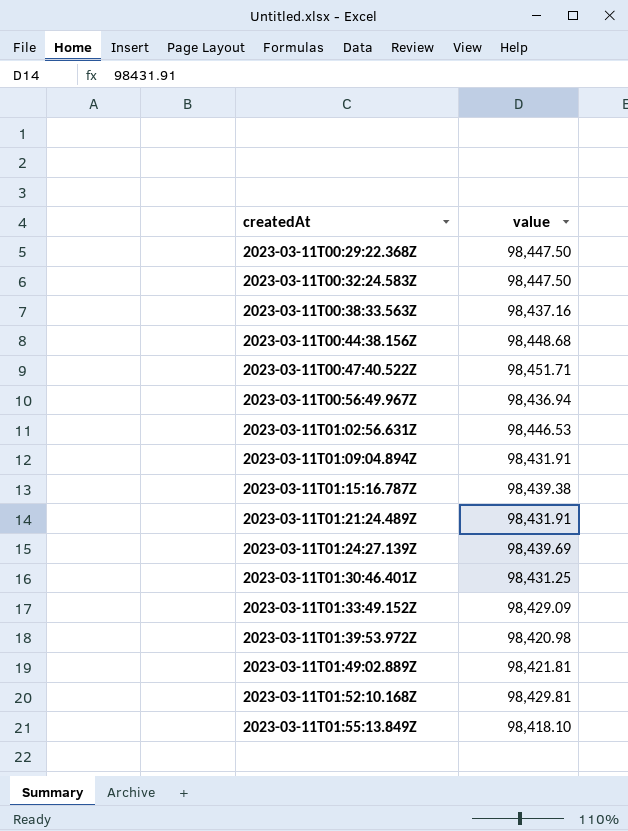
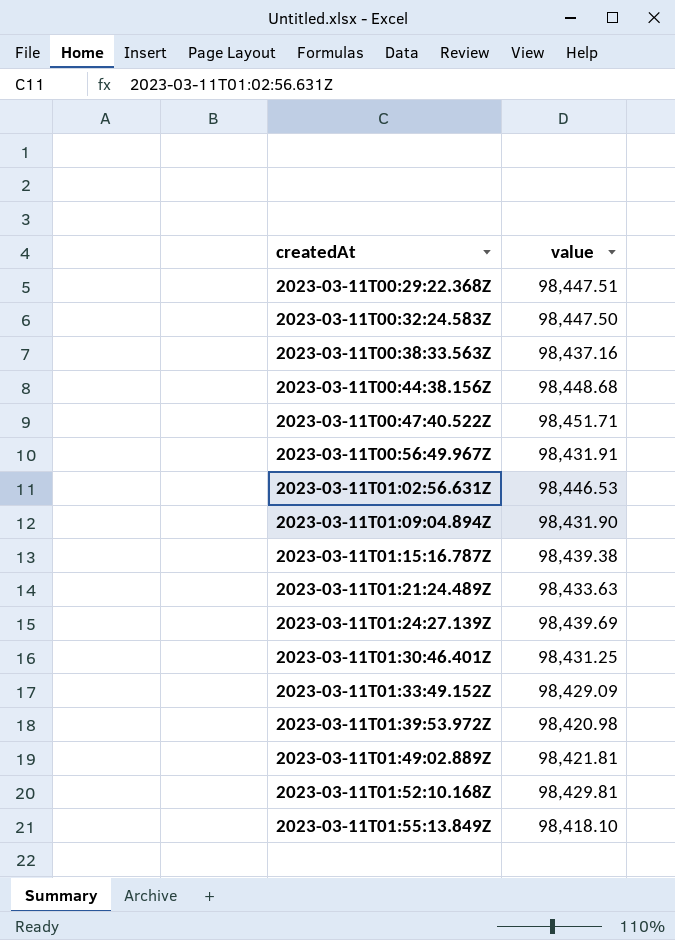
2023-03-11T00:29:22.368Z | value: 98,447.50 -> 98,447.51
2023-03-11T00:56:49.967Z | value: 98,436.94 -> 98,431.91
2023-03-11T01:09:04.894Z | value: 98,431.91 -> 98,431.90
2023-03-11T01:21:24.489Z | value: 98,431.91 -> 98,433.63

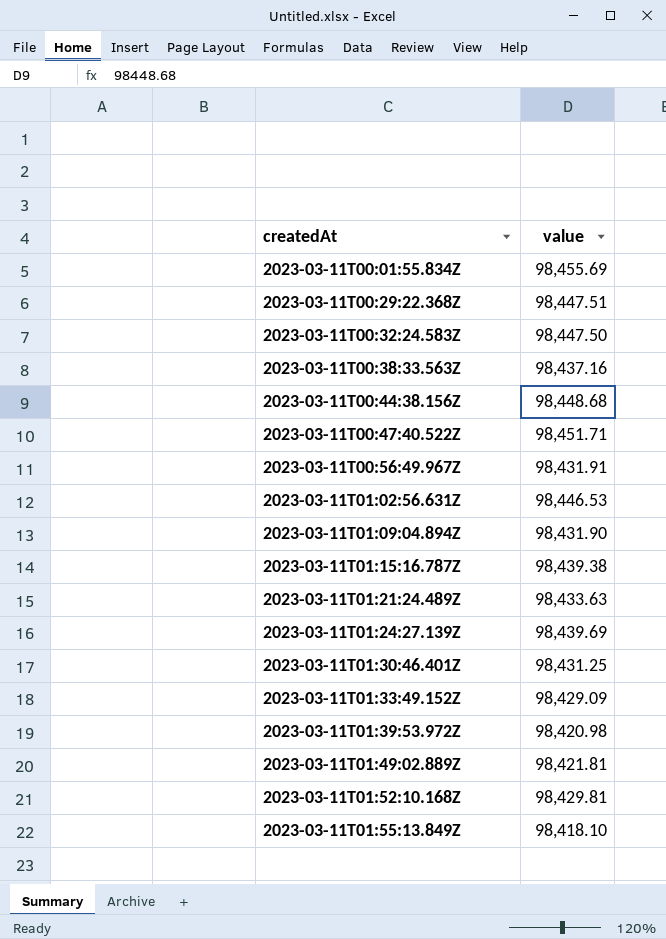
row 2023-03-11T00:01:55.834Z: none -> 98,455.69

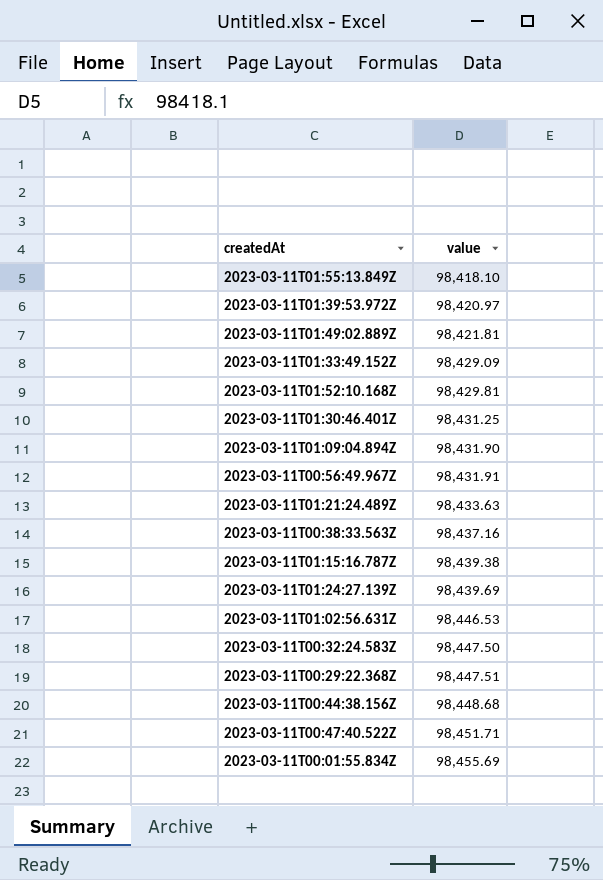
row order: createdAt ascending -> value ascending
2023-03-11T01:39:53.972Z | value: 98,420.98 -> 98,420.97

